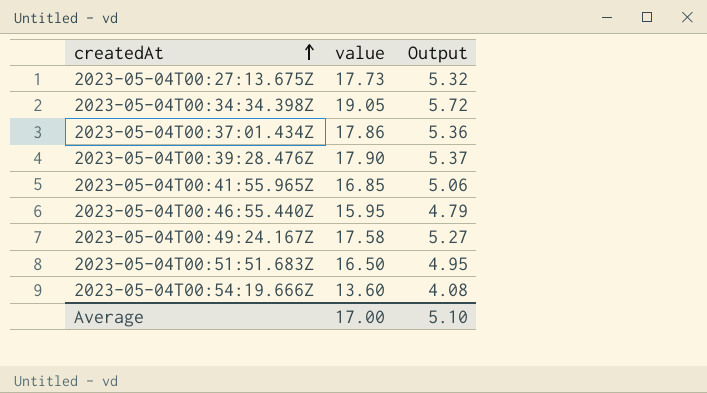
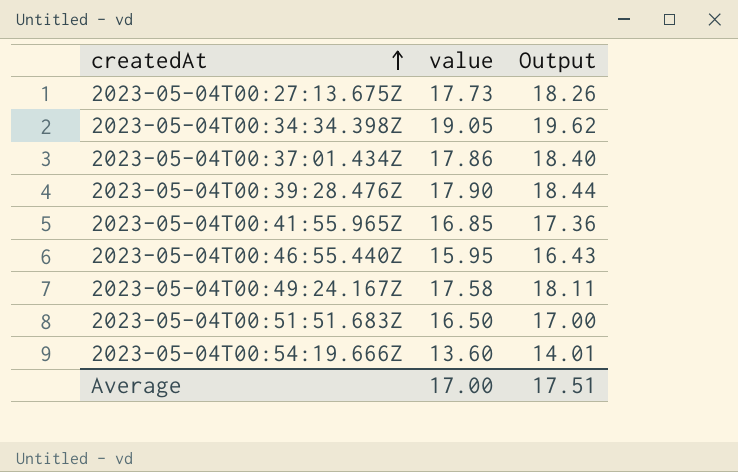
column Output | formula: [value] * 0.3 -> [value] * 1.03
Average | Output: 5.10 -> 17.51

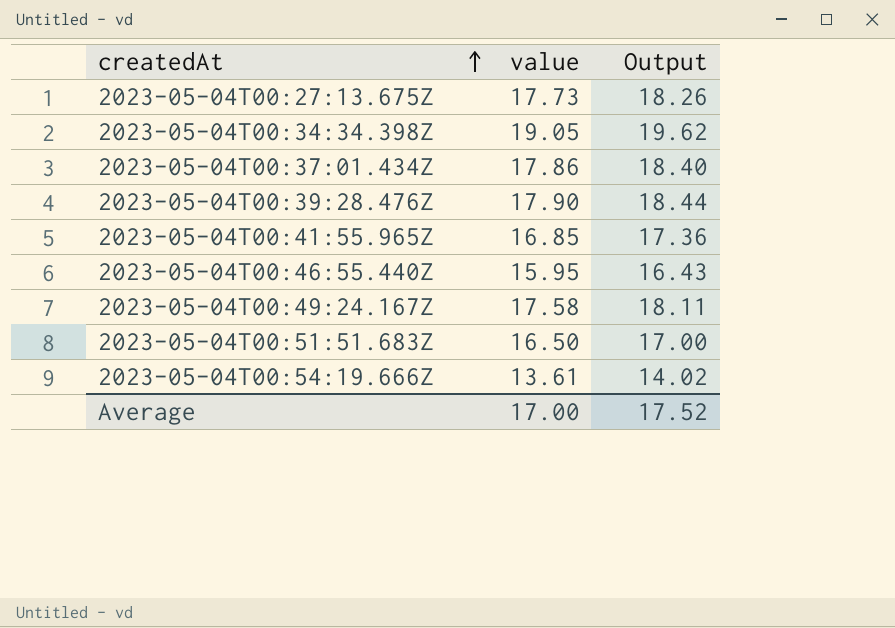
2023-05-04T00:54:19.666Z | value: 13.60 -> 13.61
2023-05-04T00:54:19.666Z | Output: 14.01 -> 14.02
Average | Output: 17.51 -> 17.52

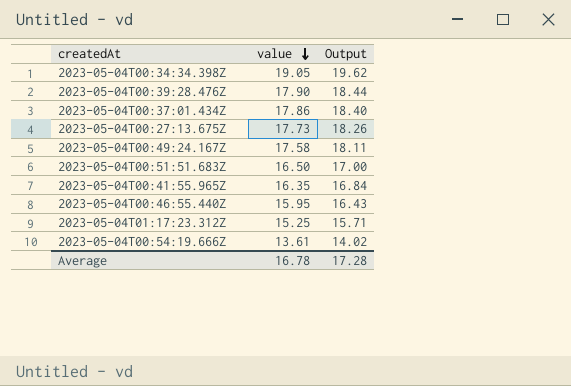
row order: createdAt ascending -> value descending
2023-05-04T00:41:55.965Z | value: 16.85 -> 16.35
2023-05-04T00:41:55.965Z | Output: 17.36 -> 16.84
row 2023-05-04T01:17:23.312Z: none -> 15.25 | 15.71
Average | value: 17.00 -> 16.78
Average | Output: 17.52 -> 17.28

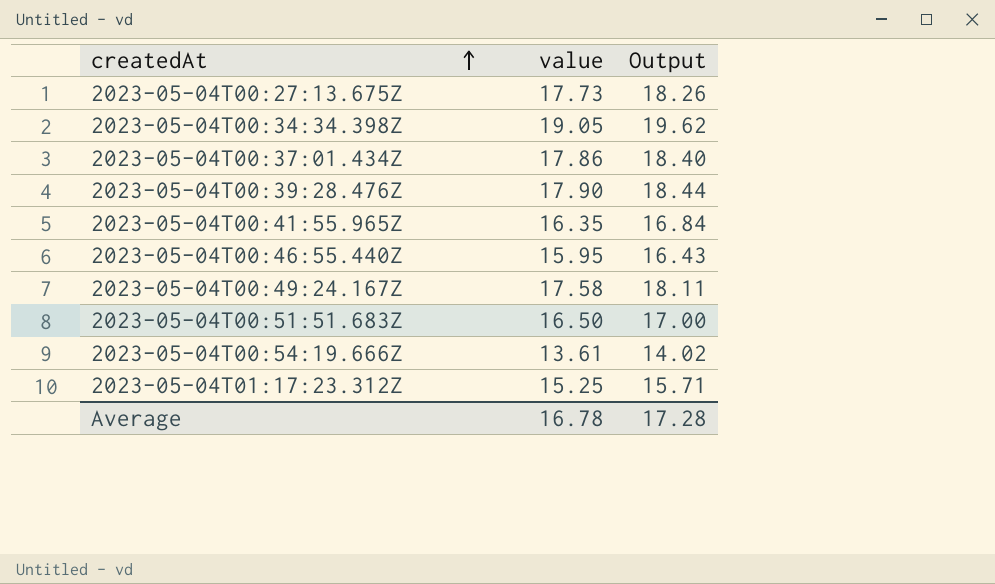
row order: value descending -> createdAt ascending

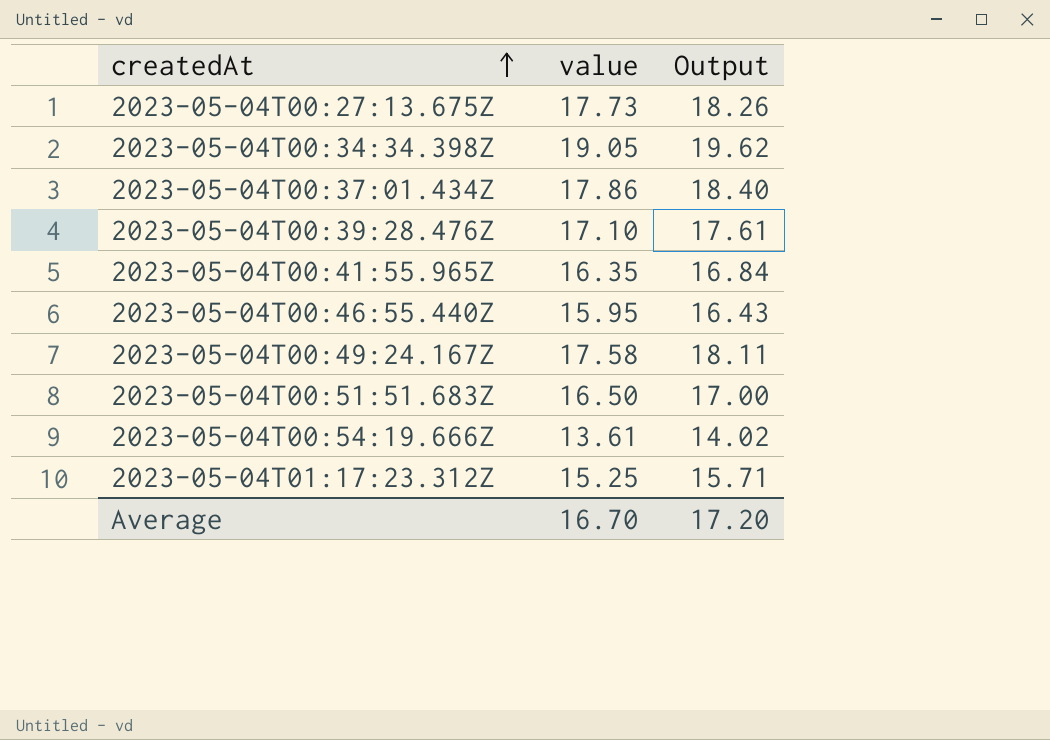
2023-05-04T00:39:28.476Z | value: 17.90 -> 17.10
2023-05-04T00:39:28.476Z | Output: 18.44 -> 17.61
Average | value: 16.78 -> 16.70
Average | Output: 17.28 -> 17.20

